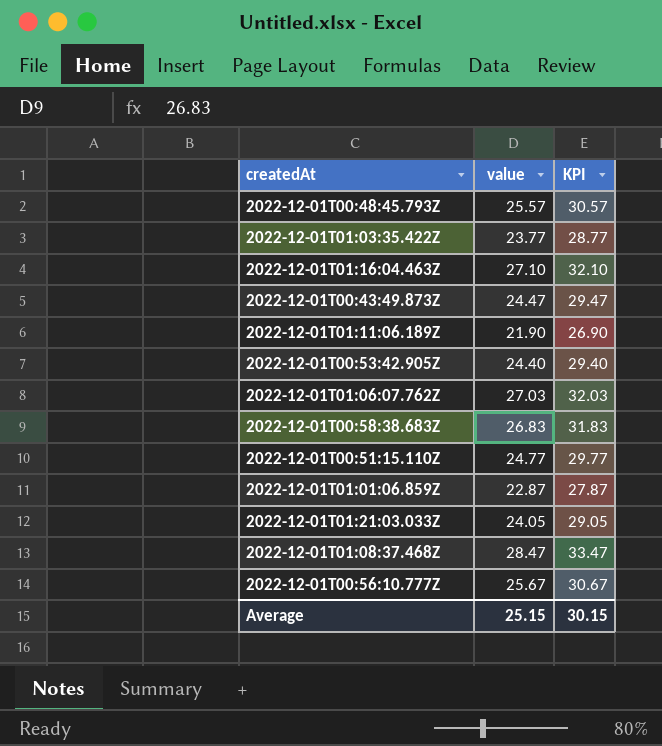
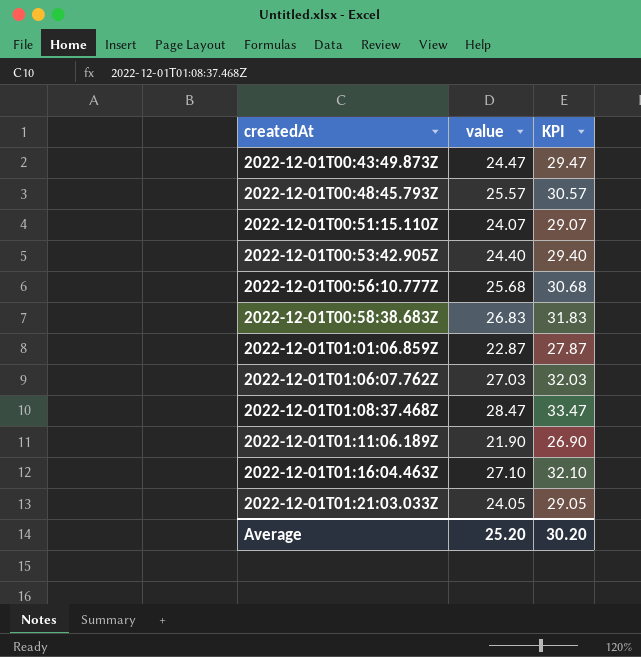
row order: none -> createdAt ascending
row 2022-12-01T01:03:35.422Z: 23.77 | 28.77 -> none
2022-12-01T00:51:15.110Z | value: 24.77 -> 24.07
2022-12-01T00:51:15.110Z | KPI: 29.77 -> 29.07
2022-12-01T00:56:10.777Z | value: 25.67 -> 25.68
2022-12-01T00:56:10.777Z | KPI: 30.67 -> 30.68
Average | value: 25.15 -> 25.20
Average | KPI: 30.15 -> 30.20

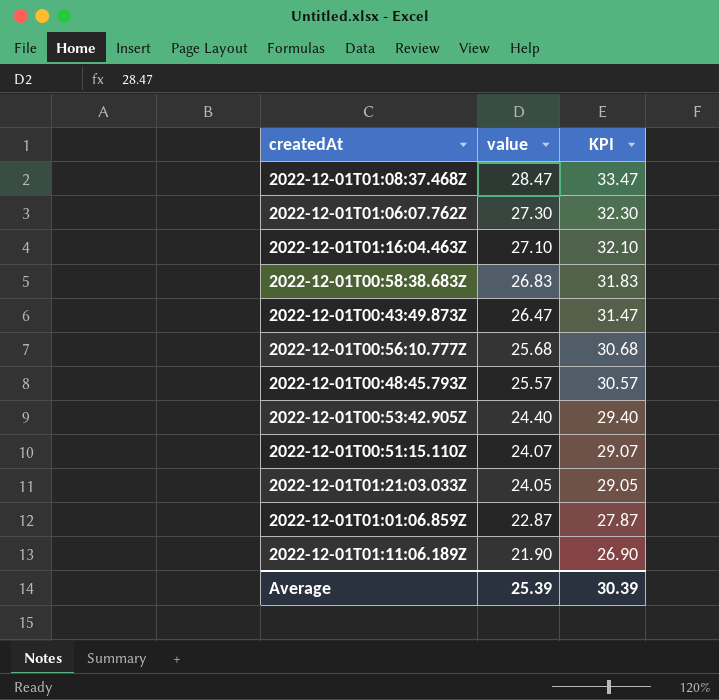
row order: createdAt ascending -> value descending
2022-12-01T01:06:07.762Z | value: 27.03 -> 27.30
2022-12-01T01:06:07.762Z | KPI: 32.03 -> 32.30
2022-12-01T00:43:49.873Z | value: 24.47 -> 26.47
2022-12-01T00:43:49.873Z | KPI: 29.47 -> 31.47
Average | value: 25.20 -> 25.39
Average | KPI: 30.20 -> 30.39

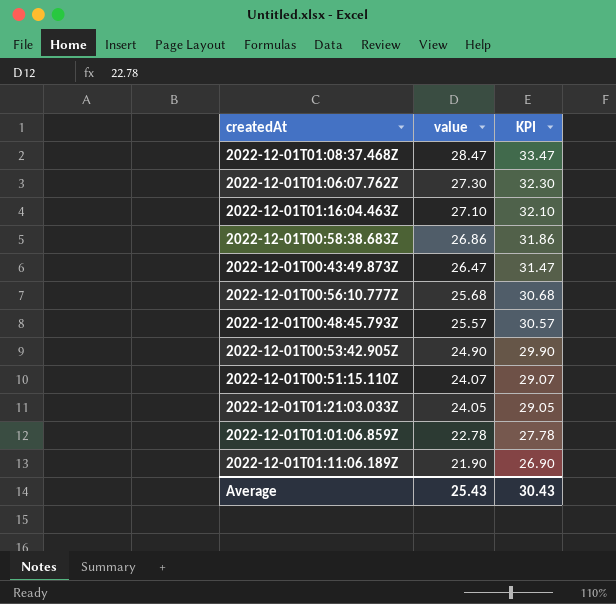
2022-12-01T00:58:38.683Z | value: 26.83 -> 26.86
2022-12-01T00:58:38.683Z | KPI: 31.83 -> 31.86
2022-12-01T00:53:42.905Z | value: 24.40 -> 24.90
2022-12-01T00:53:42.905Z | KPI: 29.40 -> 29.90
2022-12-01T01:01:06.859Z | value: 22.87 -> 22.78
2022-12-01T01:01:06.859Z | KPI: 27.87 -> 27.78
Average | value: 25.39 -> 25.43
Average | KPI: 30.39 -> 30.43

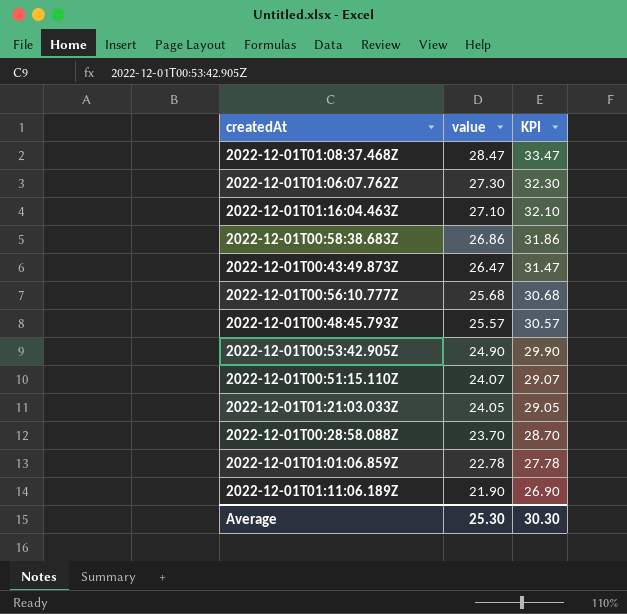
row 2022-12-01T00:28:58.088Z: none -> 23.70 | 28.70
Average | value: 25.43 -> 25.30
Average | KPI: 30.43 -> 30.30

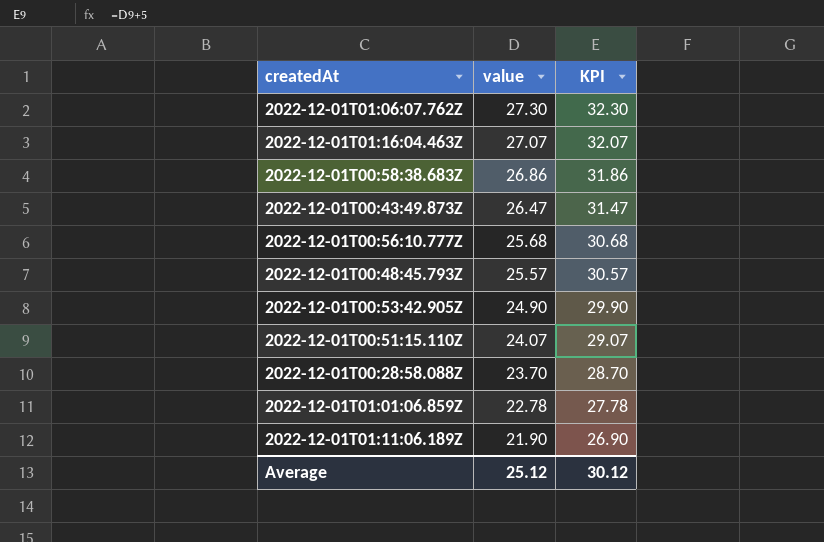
row 2022-12-01T01:08:37.468Z: 28.47 | 33.47 -> none
row 2022-12-01T01:21:03.033Z: 24.05 | 29.05 -> none
2022-12-01T01:16:04.463Z | value: 27.10 -> 27.07
2022-12-01T01:16:04.463Z | KPI: 32.10 -> 32.07
Average | value: 25.30 -> 25.12
Average | KPI: 30.30 -> 30.12

